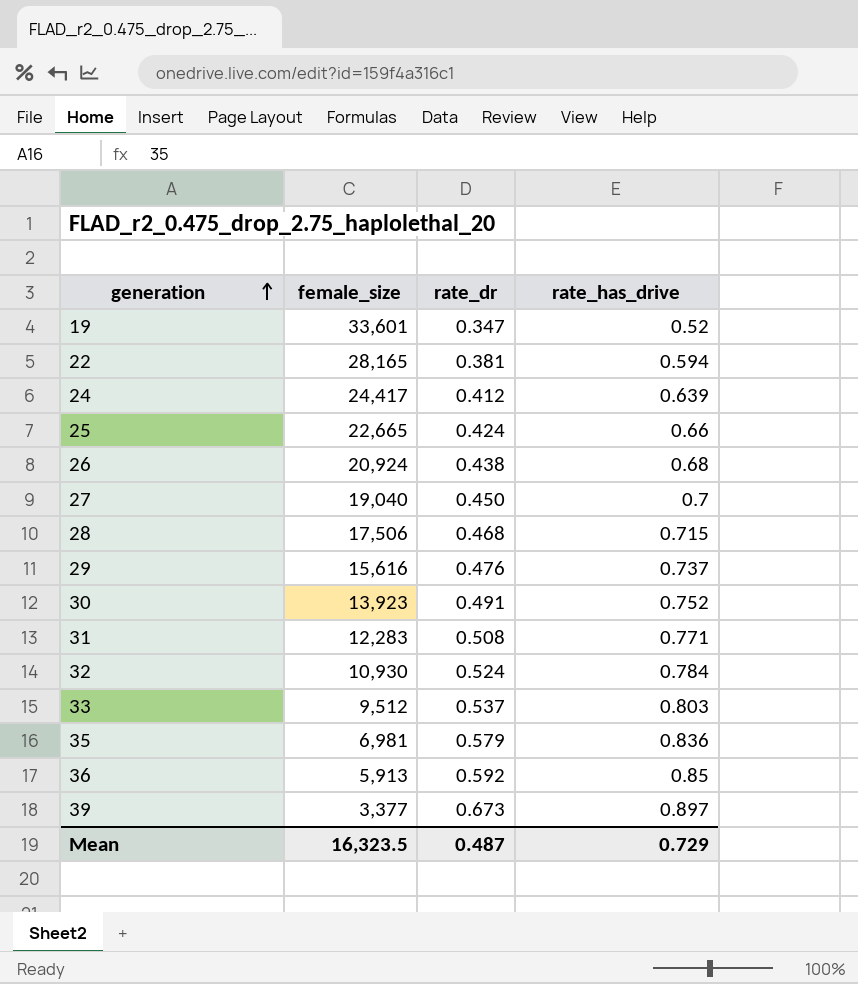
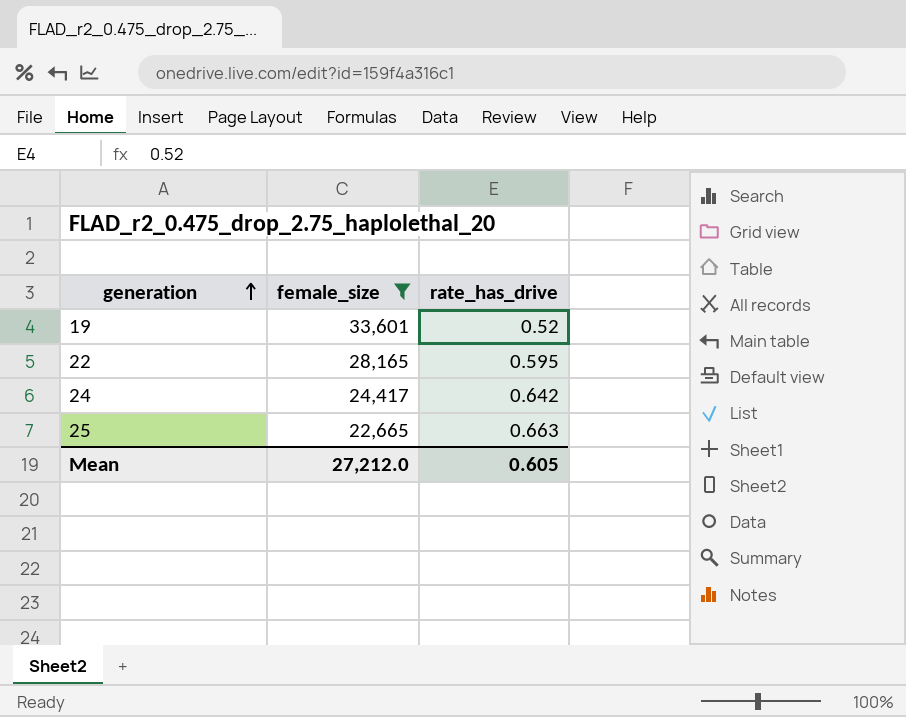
filter: none -> female_size >= 22,665
column rate_dr | position: 3 -> none
22 | rate_has_drive: 0.594 -> 0.595
24 | rate_has_drive: 0.639 -> 0.642
25 | rate_has_drive: 0.66 -> 0.663
Mean | female_size: 16,323.5 -> 27,212.0
Mean | rate_has_drive: 0.729 -> 0.605

